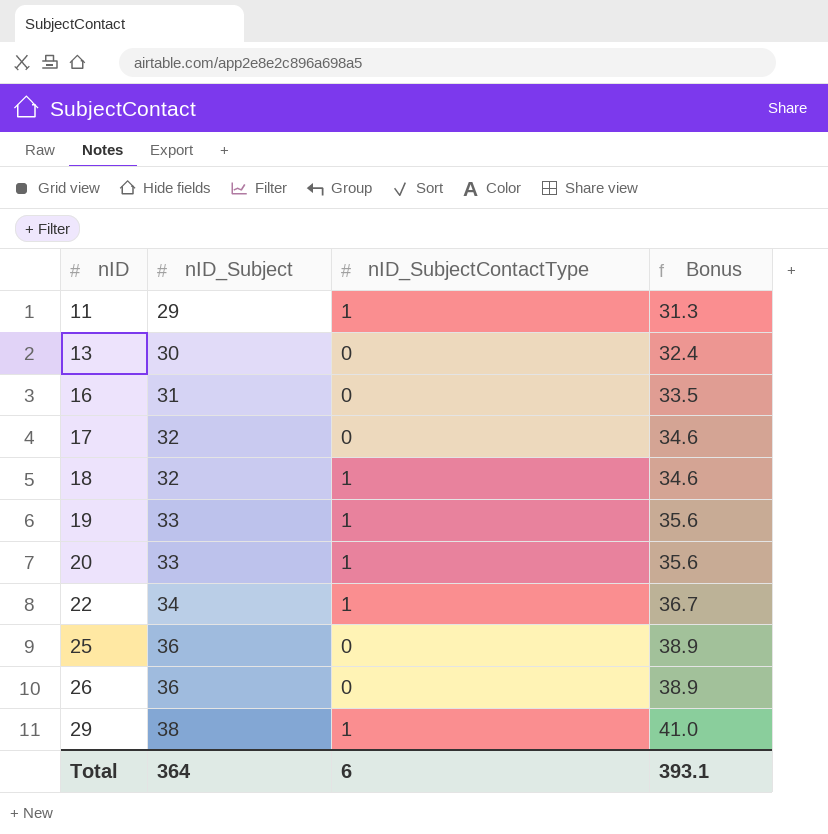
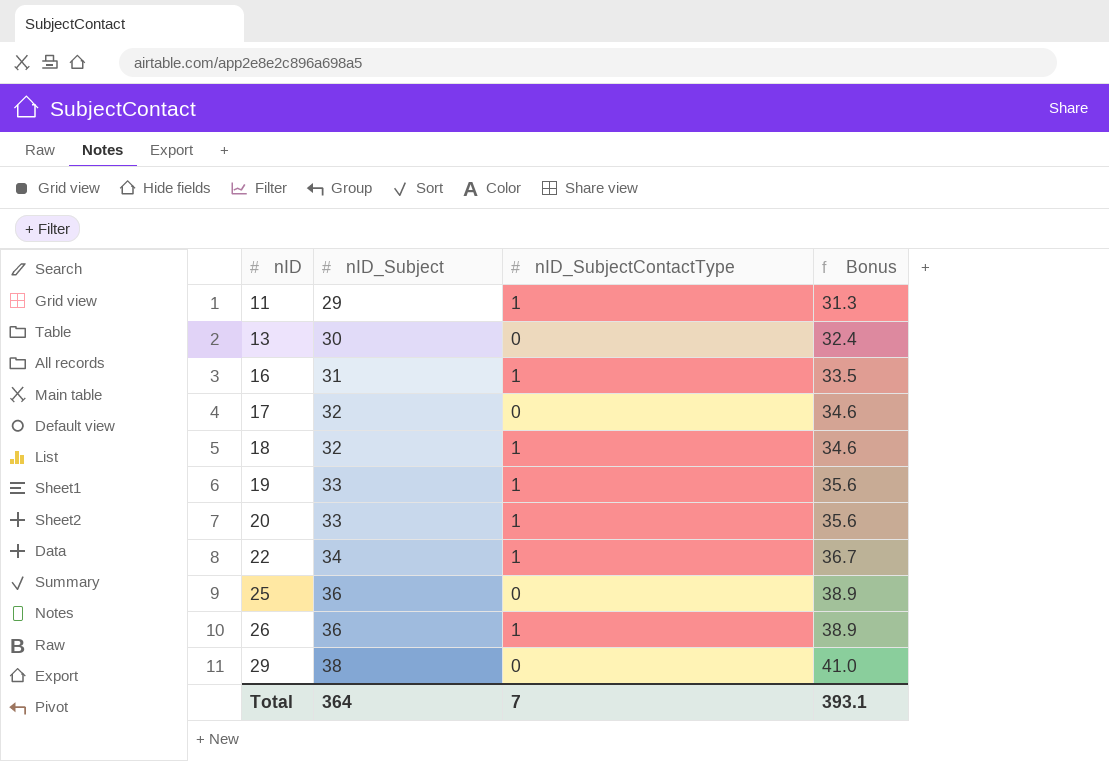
16 | nID_SubjectContactType: 0 -> 1
26 | nID_SubjectContactType: 0 -> 1
29 | nID_SubjectContactType: 1 -> 0
Total | nID_SubjectContactType: 6 -> 7

